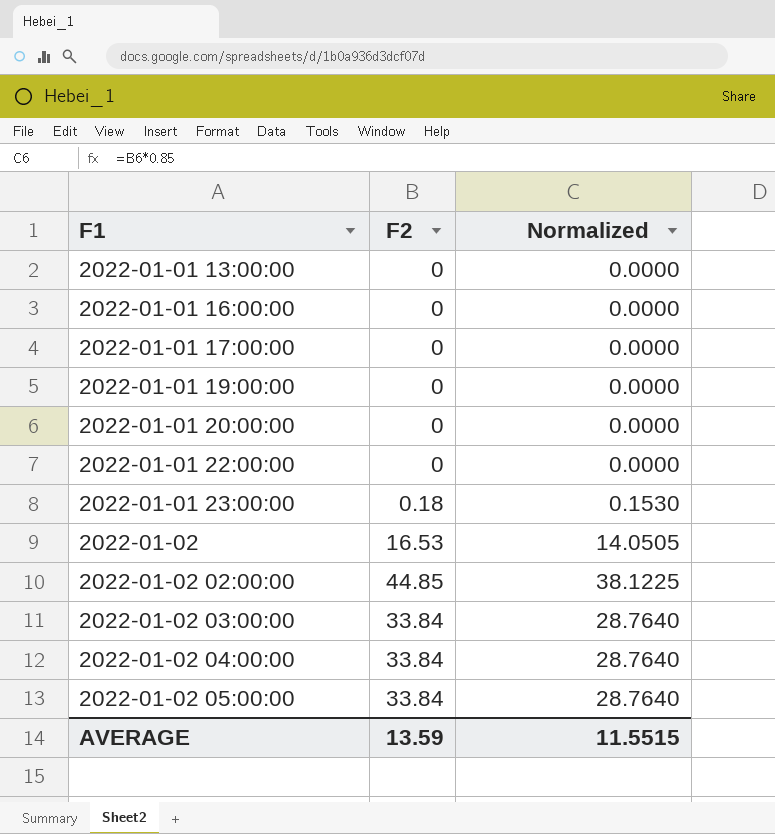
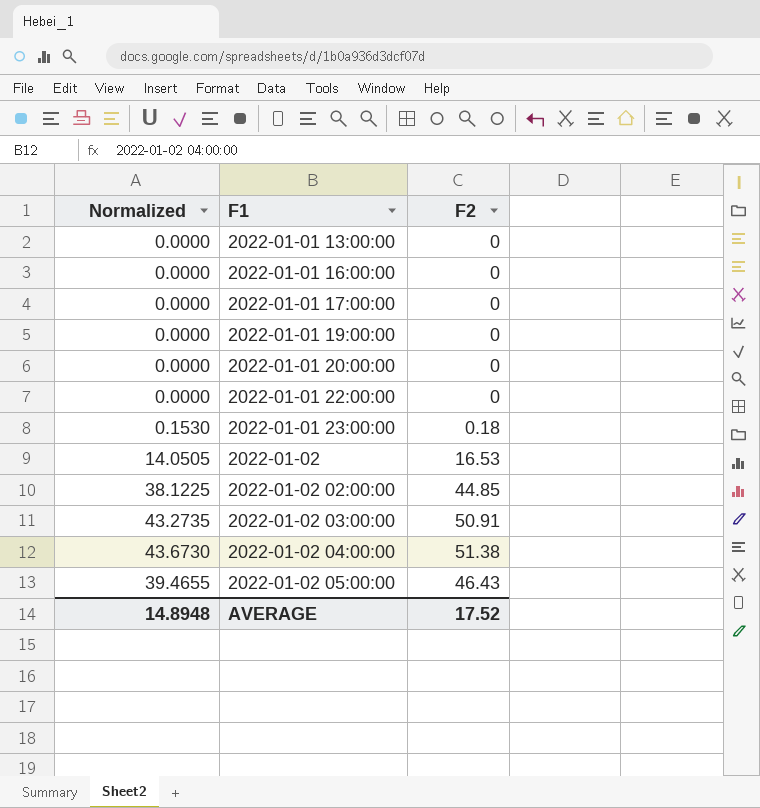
column Normalized | position: 3 -> 1
2022-01-02 03:00:00 | Normalized: 28.7640 -> 43.2735
2022-01-02 03:00:00 | F2: 33.84 -> 50.91
2022-01-02 04:00:00 | Normalized: 28.7640 -> 43.6730
2022-01-02 04:00:00 | F2: 33.84 -> 51.38
2022-01-02 05:00:00 | Normalized: 28.7640 -> 39.4655
2022-01-02 05:00:00 | F2: 33.84 -> 46.43
AVERAGE | Normalized: 11.5515 -> 14.8948
AVERAGE | F2: 13.59 -> 17.52

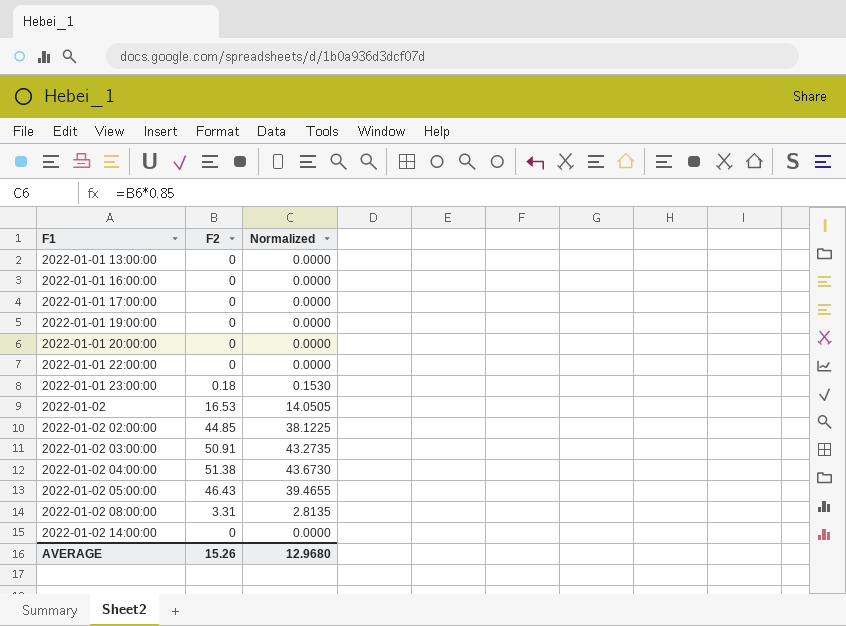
column Normalized | position: 1 -> 3
row 2022-01-02 08:00:00: none -> 3.31 | 2.8135
row 2022-01-02 14:00:00: none -> 0 | 0.0000
AVERAGE | F2: 17.52 -> 15.26
AVERAGE | Normalized: 14.8948 -> 12.9680

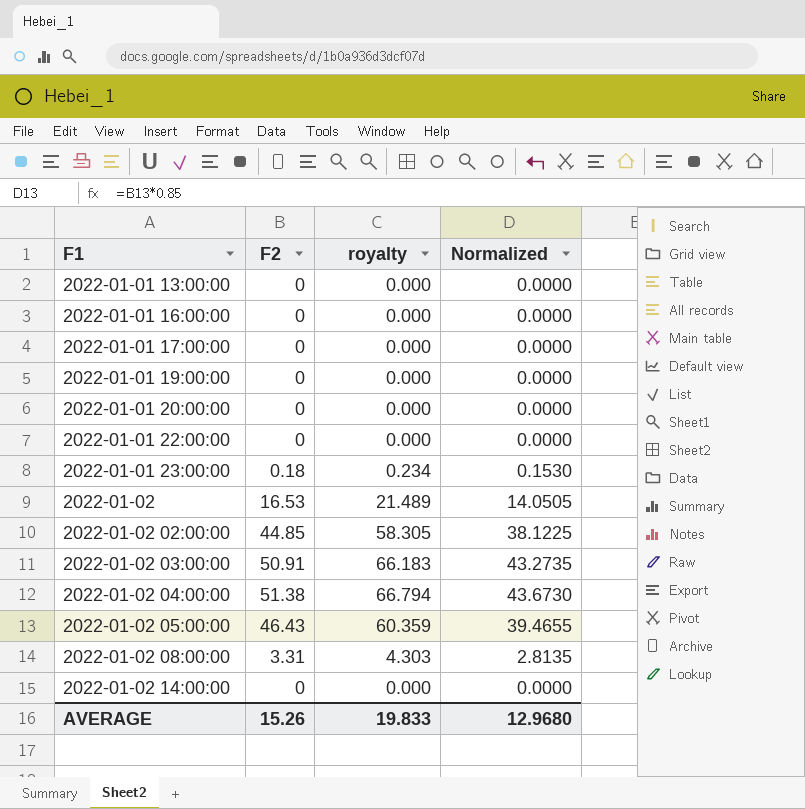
column royalty | formula: none -> [F2] * 1.3

